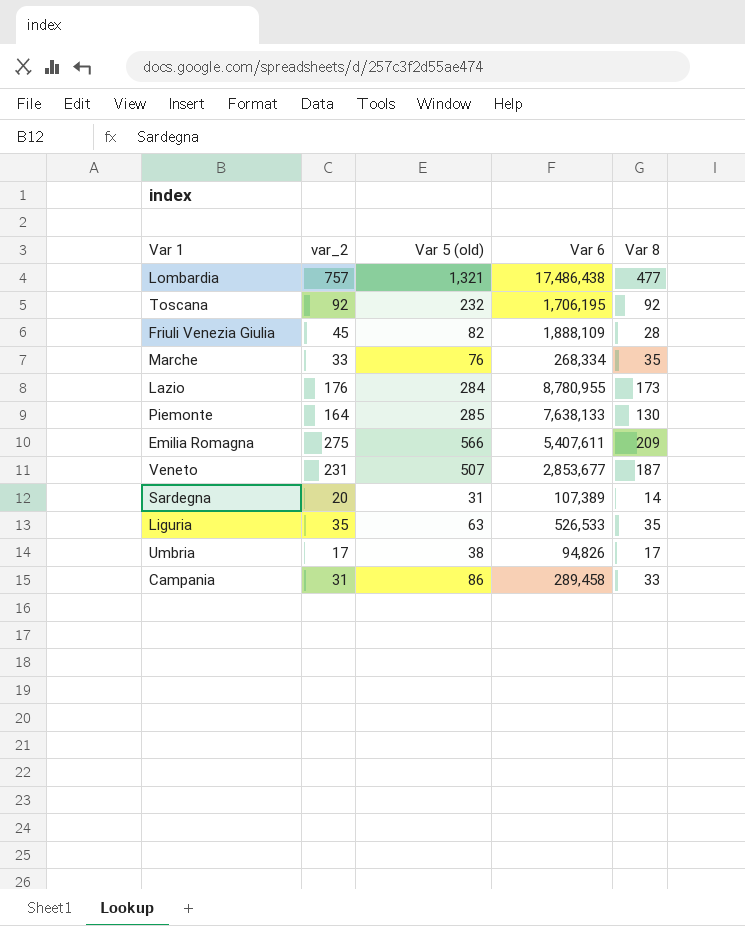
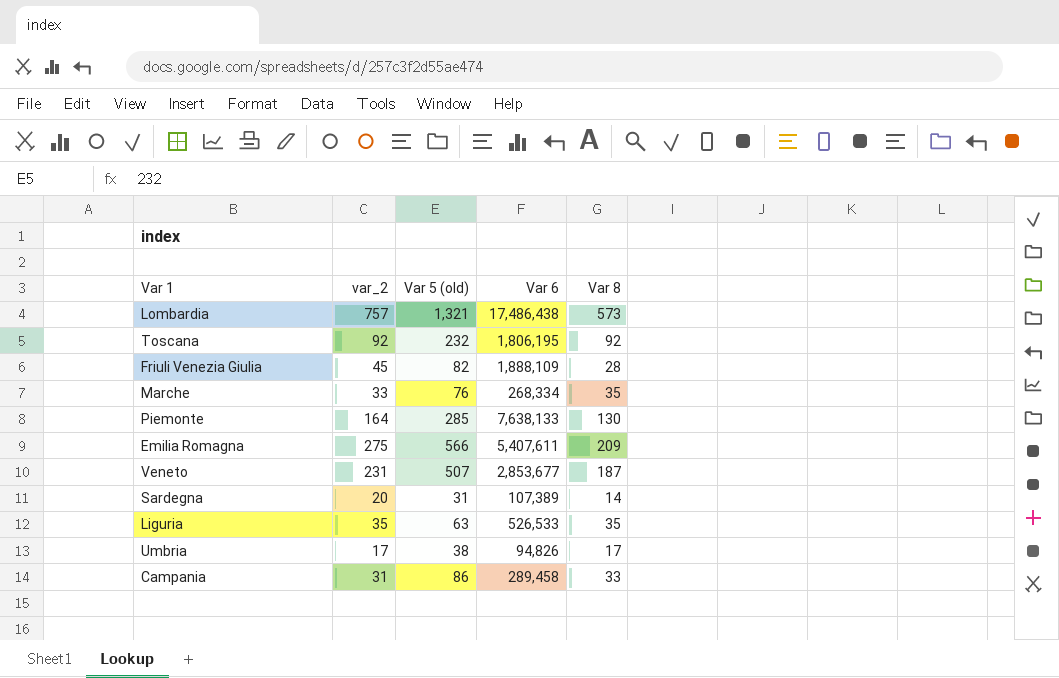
row Lazio: 176 | 284 | 8,780,955 | 173 -> none
Lombardia | Var 8: 477 -> 573
Toscana | Var 6: 1,706,195 -> 1,806,195

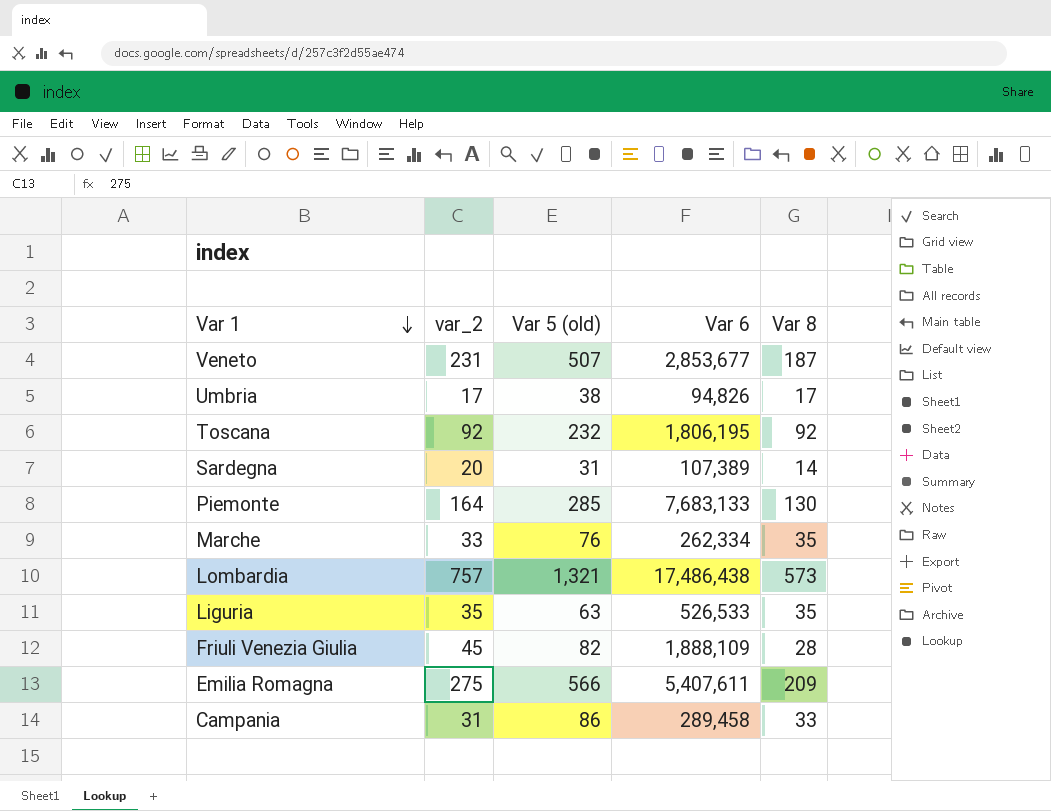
row order: none -> Var 1 descending
Piemonte | Var 6: 7,638,133 -> 7,683,133
Marche | Var 6: 268,334 -> 262,334

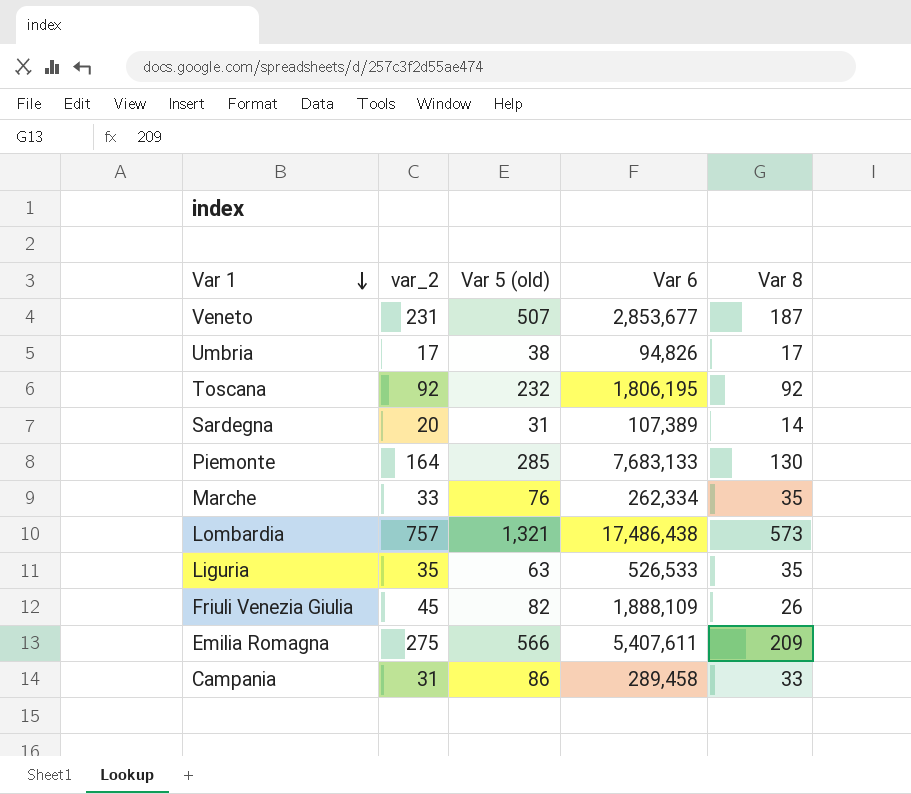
Friuli Venezia Giulia | Var 8: 28 -> 26

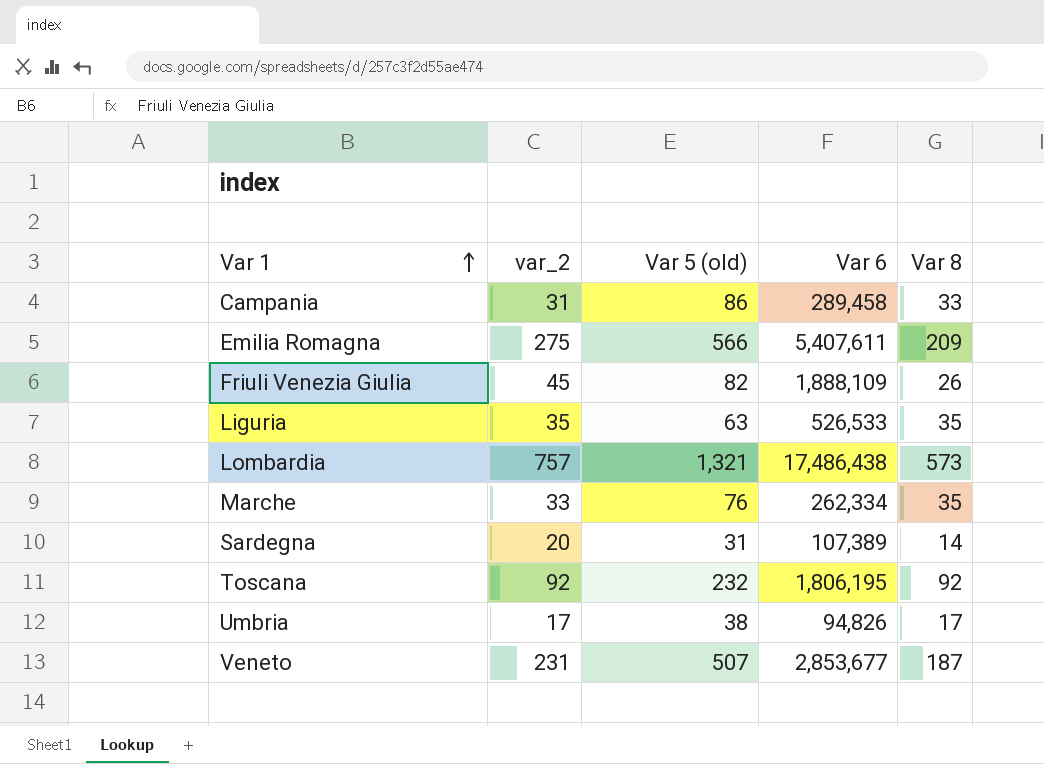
row order: Var 1 descending -> Var 1 ascending
row Piemonte: 164 | 285 | 7,683,133 | 130 -> none

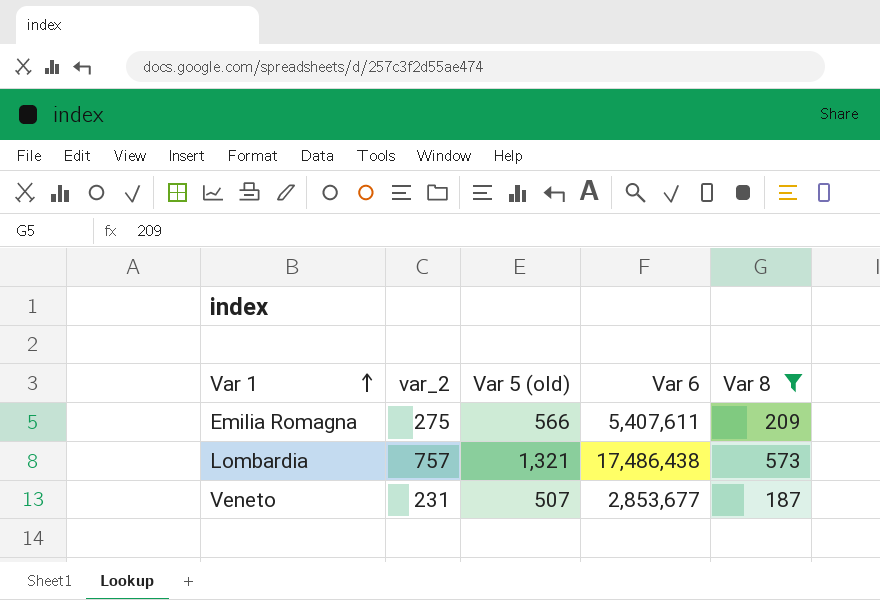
filter: none -> Var 8 >= 187

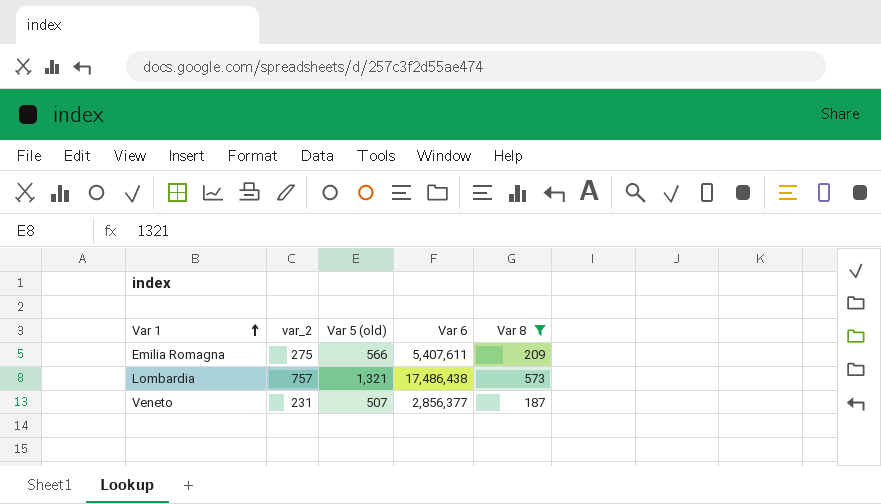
Veneto | Var 6: 2,853,677 -> 2,856,377

